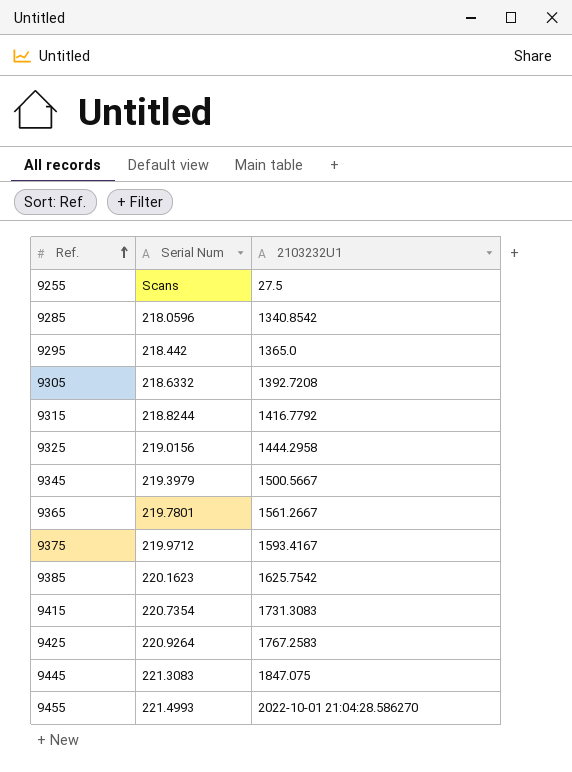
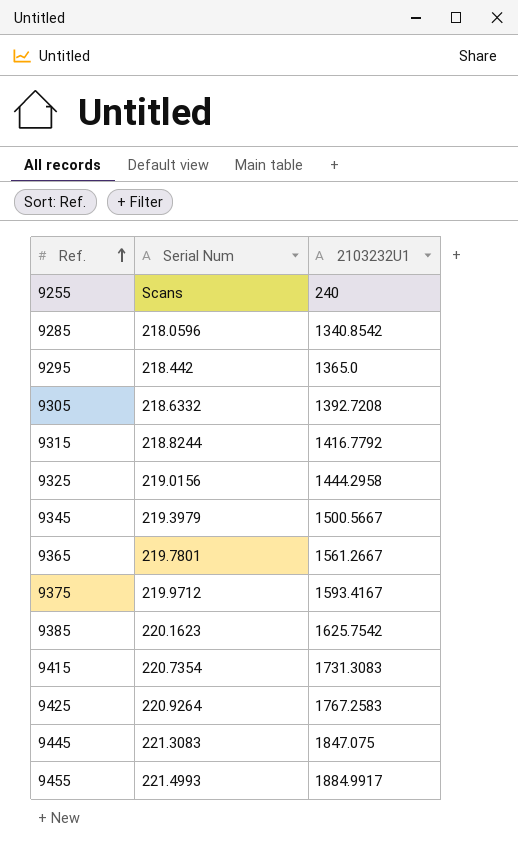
9255 | 2103232U1: 27.5 -> 240
9455 | 2103232U1: 2022-10-01 21:04:28.586270 -> 1884.9917

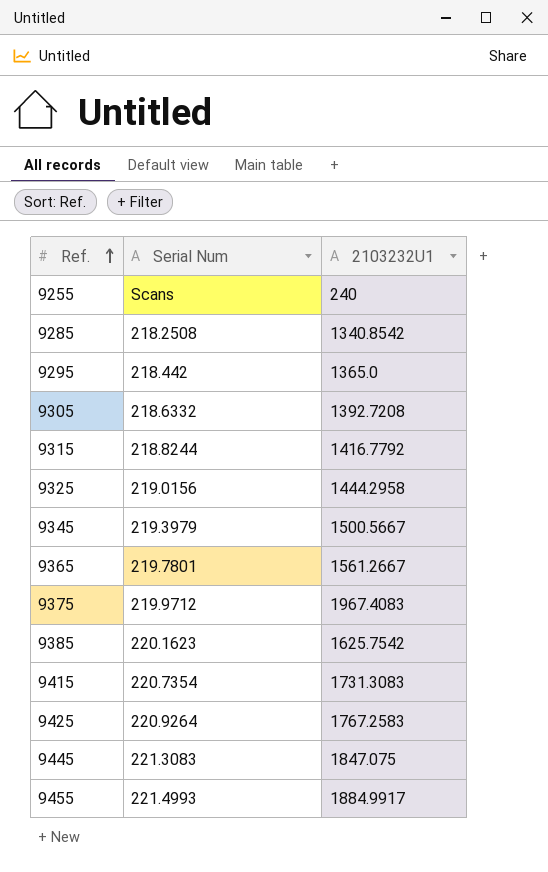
9285 | Serial Num: 218.0596 -> 218.2508
9375 | 2103232U1: 1593.4167 -> 1967.4083

